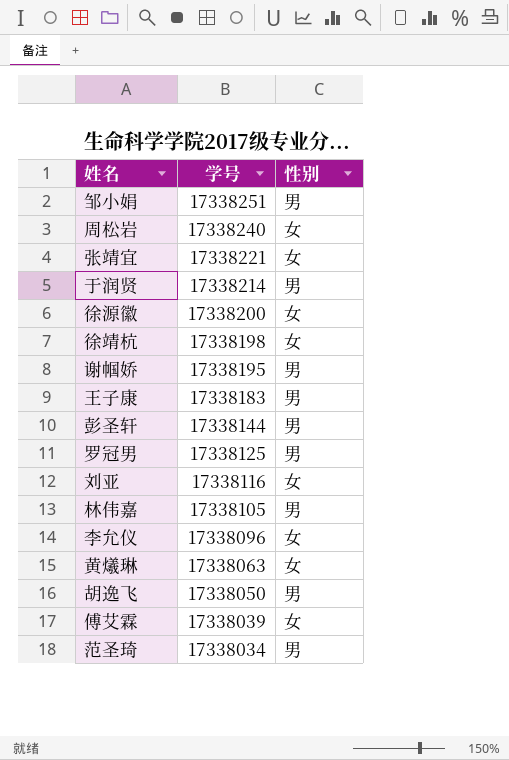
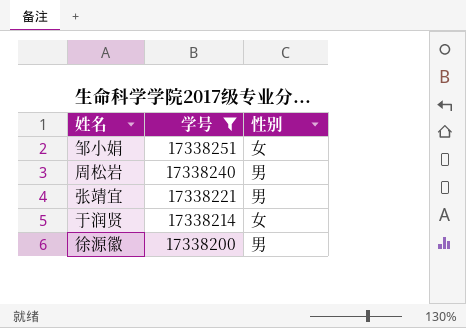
filter: none -> 学号 >= 17338200
邹小娟 | 性别: 男 -> 女
周松岩 | 性别: 女 -> 男
张靖宜 | 性别: 女 -> 男
于润贤 | 性别: 男 -> 女
徐源徽 | 性别: 女 -> 男

